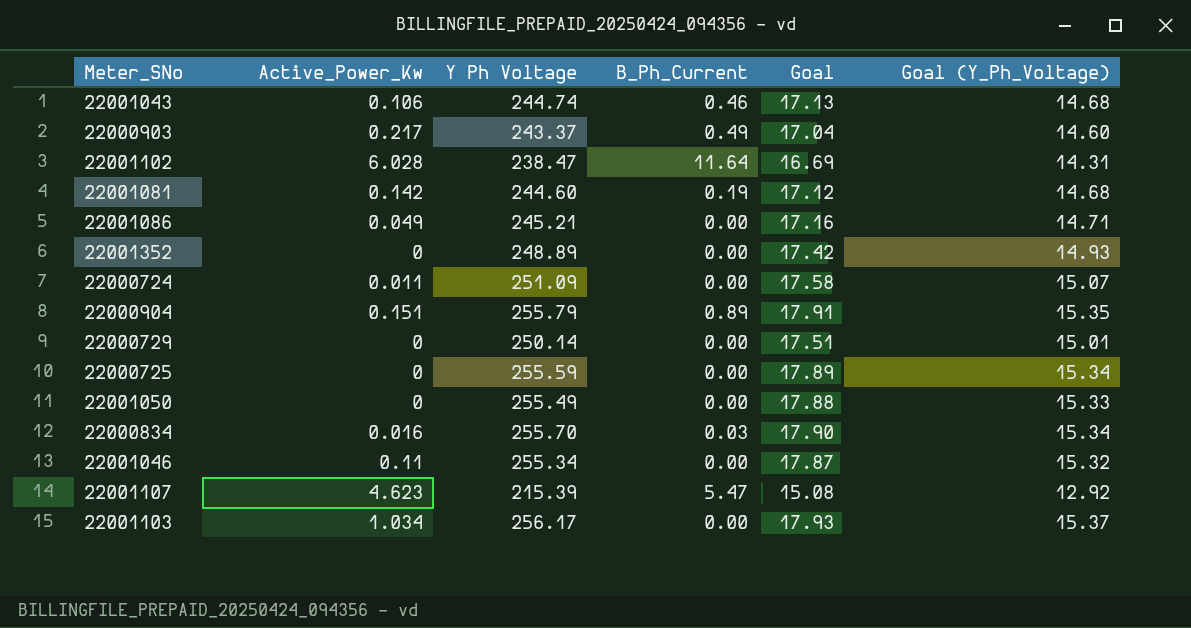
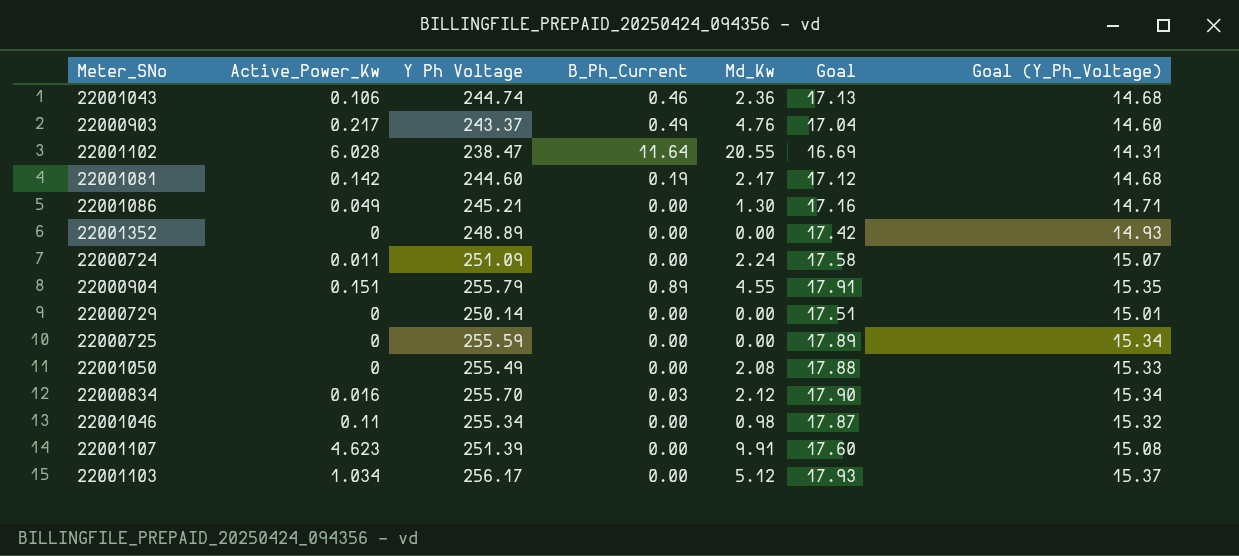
column Md_Kw | position: none -> 5
22001107 | Y Ph Voltage: 215.39 -> 251.39
22001107 | B_Ph_Current: 5.47 -> 0.00
22001107 | Goal: 15.08 -> 17.60
22001107 | Goal (Y_Ph_Voltage): 12.92 -> 15.08

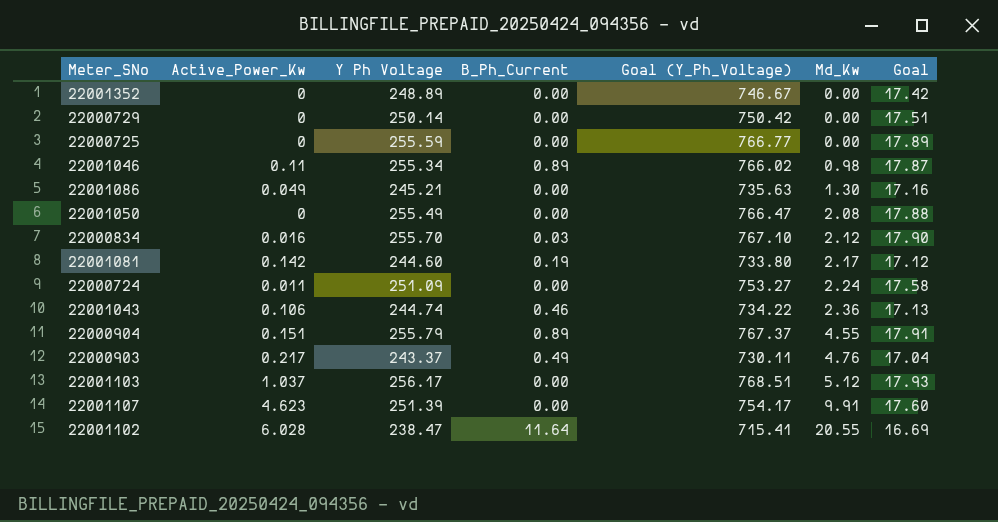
row order: none -> Md_Kw ascending
column Goal (Y_Ph_Voltage) | formula: [Y Ph Voltage] * 0.06 -> [Y Ph Voltage] * 3
column Goal (Y_Ph_Voltage) | position: 7 -> 5
22001046 | B_Ph_Current: 0.00 -> 0.89
22001103 | Active_Power_Kw: 1.034 -> 1.037

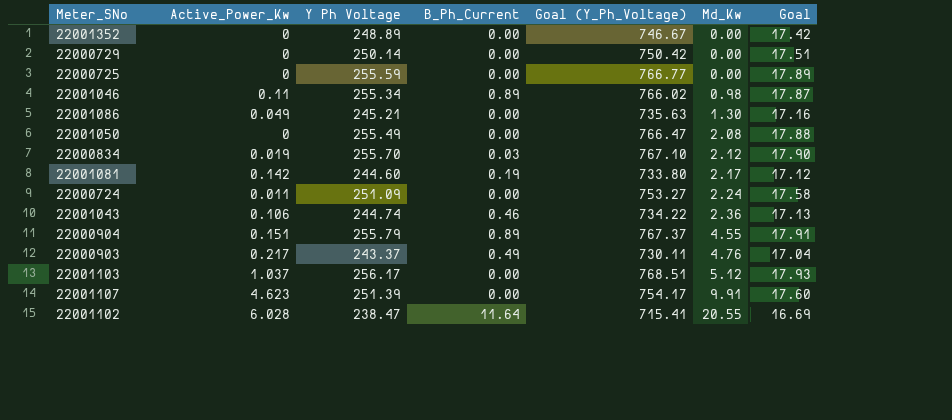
22000834 | Active_Power_Kw: 0.016 -> 0.019

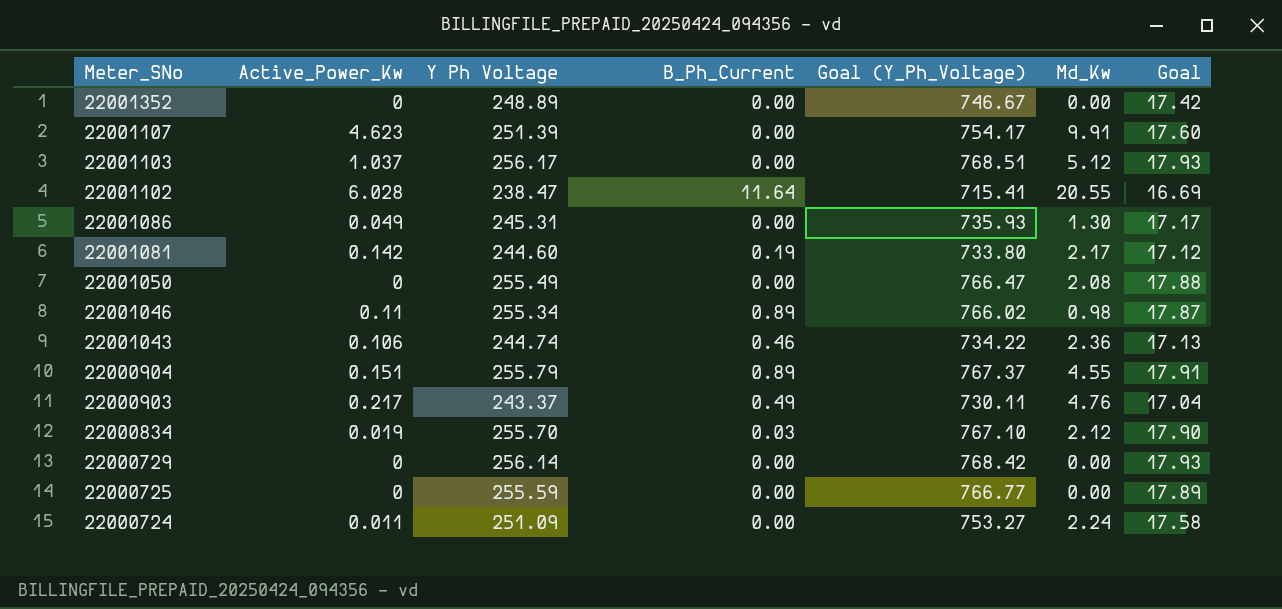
row order: Md_Kw ascending -> Meter_SNo descending
22001086 | Y Ph Voltage: 245.21 -> 245.31
22001086 | Goal (Y_Ph_Voltage): 735.63 -> 735.93
22001086 | Goal: 17.16 -> 17.17
22000729 | Y Ph Voltage: 250.14 -> 256.14
22000729 | Goal (Y_Ph_Voltage): 750.42 -> 768.42
22000729 | Goal: 17.51 -> 17.93

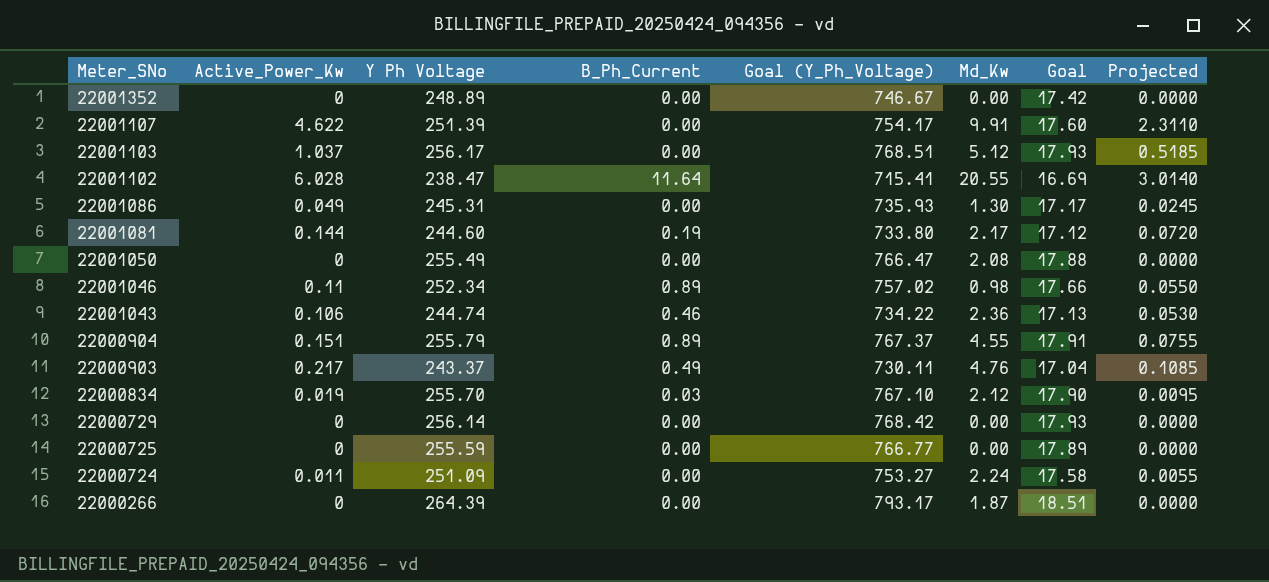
column Projected | formula: none -> [Active_Power_Kw] * 0.5
22001107 | Active_Power_Kw: 4.623 -> 4.622
22001081 | Active_Power_Kw: 0.142 -> 0.144
22001046 | Y Ph Voltage: 255.34 -> 252.34
22001046 | Goal (Y_Ph_Voltage): 766.02 -> 757.02
22001046 | Goal: 17.87 -> 17.66
row 22000266: none -> 0 | 264.39 | 0.00 | 793.17 | 1.87 | 18.51 | 0.0000

